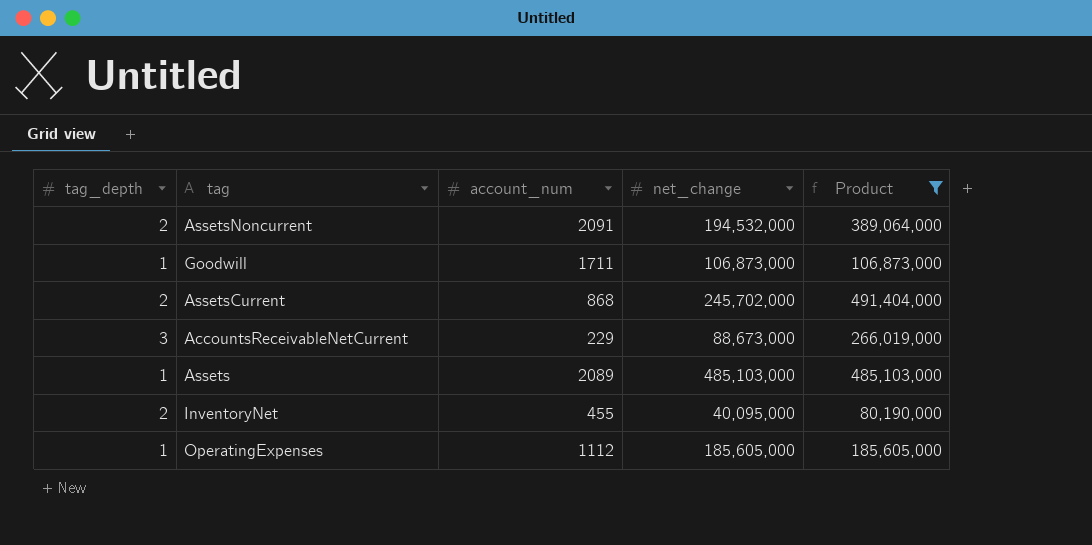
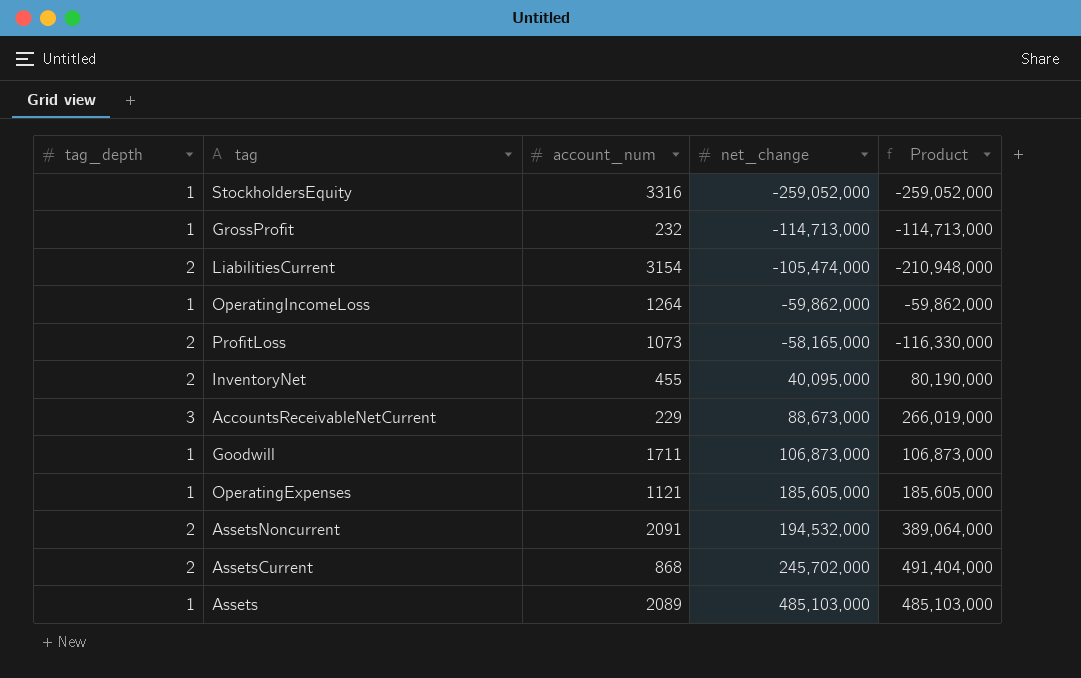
filter: Product >= 80,190,000 -> none
row order: none -> net_change ascending
OperatingExpenses | account_num: 1112 -> 1121

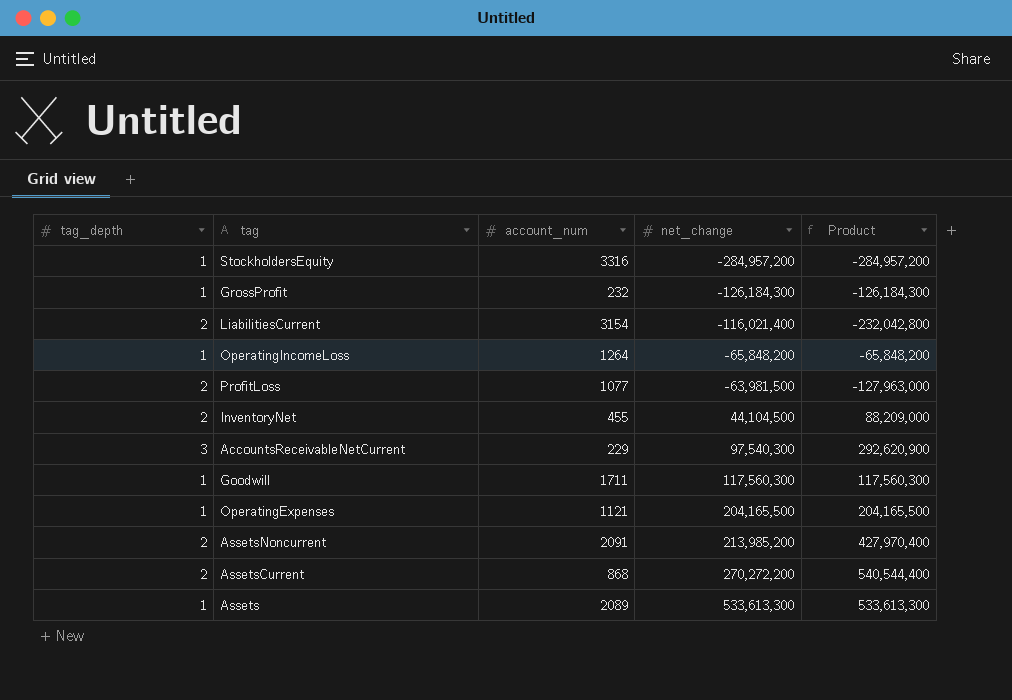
StockholdersEquity | net_change: -259,052,000 -> -284,957,200
StockholdersEquity | Product: -259,052,000 -> -284,957,200
GrossProfit | net_change: -114,713,000 -> -126,184,300
GrossProfit | Product: -114,713,000 -> -126,184,300
LiabilitiesCurrent | net_change: -105,474,000 -> -116,021,400
LiabilitiesCurrent | Product: -210,948,000 -> -232,042,800
OperatingIncomeLoss | net_change: -59,862,000 -> -65,848,200
OperatingIncomeLoss | Product: -59,862,000 -> -65,848,200
ProfitLoss | account_num: 1073 -> 1077
ProfitLoss | net_change: -58,165,000 -> -63,981,500
ProfitLoss | Product: -116,330,000 -> -127,963,000
InventoryNet | net_change: 40,095,000 -> 44,104,500
InventoryNet | Product: 80,190,000 -> 88,209,000
AccountsReceivableNetCurrent | net_change: 88,673,000 -> 97,540,300
AccountsReceivableNetCurrent | Product: 266,019,000 -> 292,620,900
Goodwill | net_change: 106,873,000 -> 117,560,300
Goodwill | Product: 106,873,000 -> 117,560,300
OperatingExpenses | net_change: 185,605,000 -> 204,165,500
OperatingExpenses | Product: 185,605,000 -> 204,165,500
AssetsNoncurrent | net_change: 194,532,000 -> 213,985,200
AssetsNoncurrent | Product: 389,064,000 -> 427,970,400
AssetsCurrent | net_change: 245,702,000 -> 270,272,200
AssetsCurrent | Product: 491,404,000 -> 540,544,400
Assets | net_change: 485,103,000 -> 533,613,300
Assets | Product: 485,103,000 -> 533,613,300

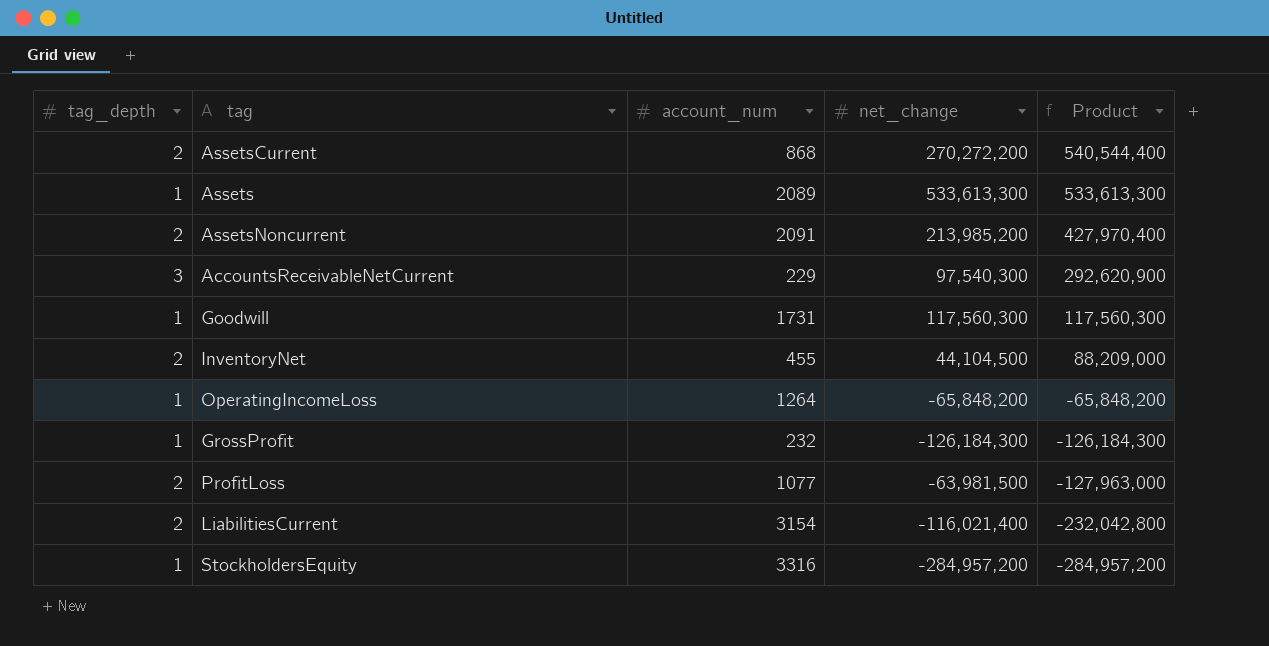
row order: net_change ascending -> Product descending
row OperatingExpenses: 1 | 1121 | 204,165,500 | 204,165,500 -> none
Goodwill | account_num: 1711 -> 1731

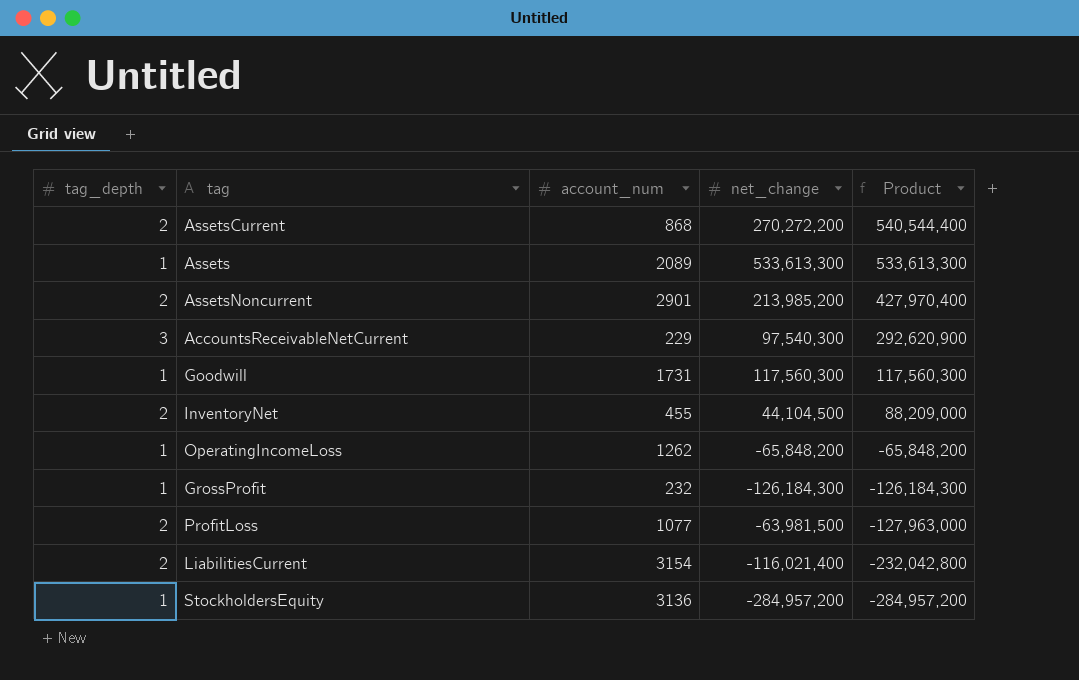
AssetsNoncurrent | account_num: 2091 -> 2901
OperatingIncomeLoss | account_num: 1264 -> 1262
StockholdersEquity | account_num: 3316 -> 3136

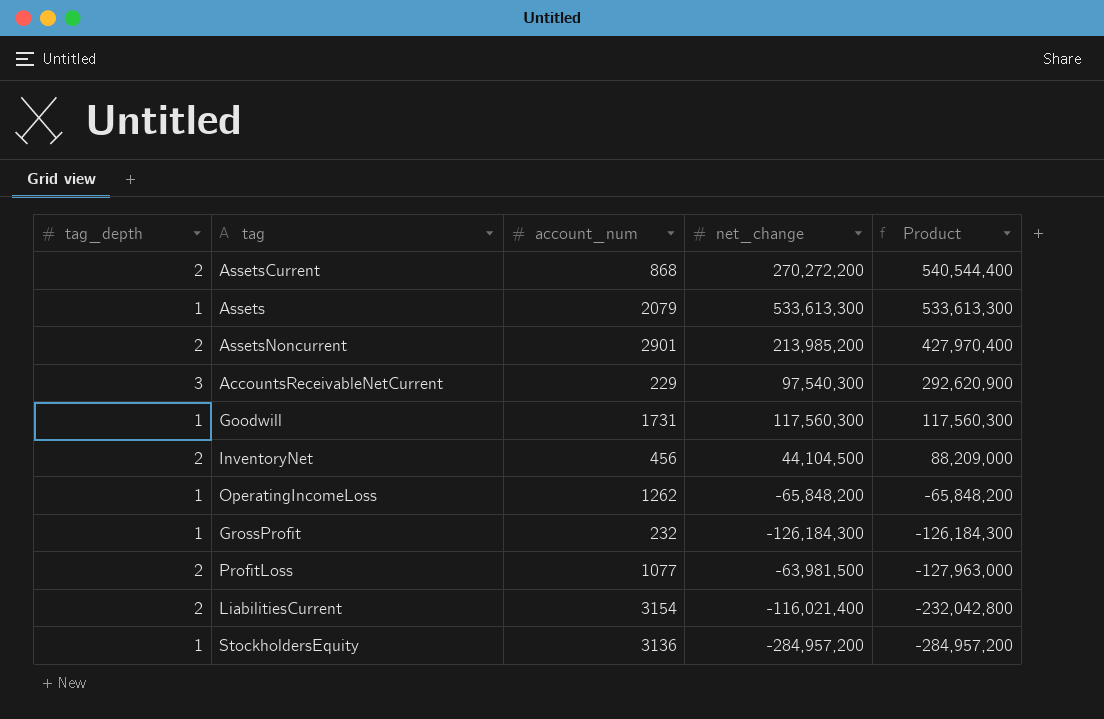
Assets | account_num: 2089 -> 2079
InventoryNet | account_num: 455 -> 456

